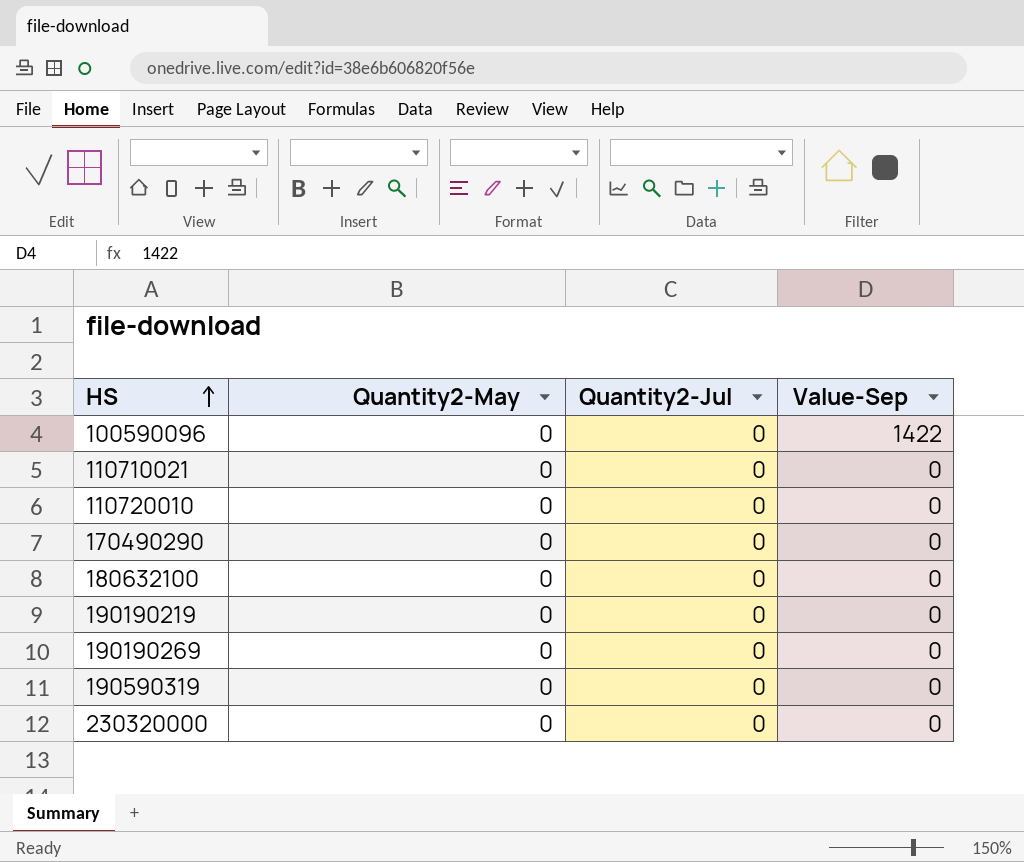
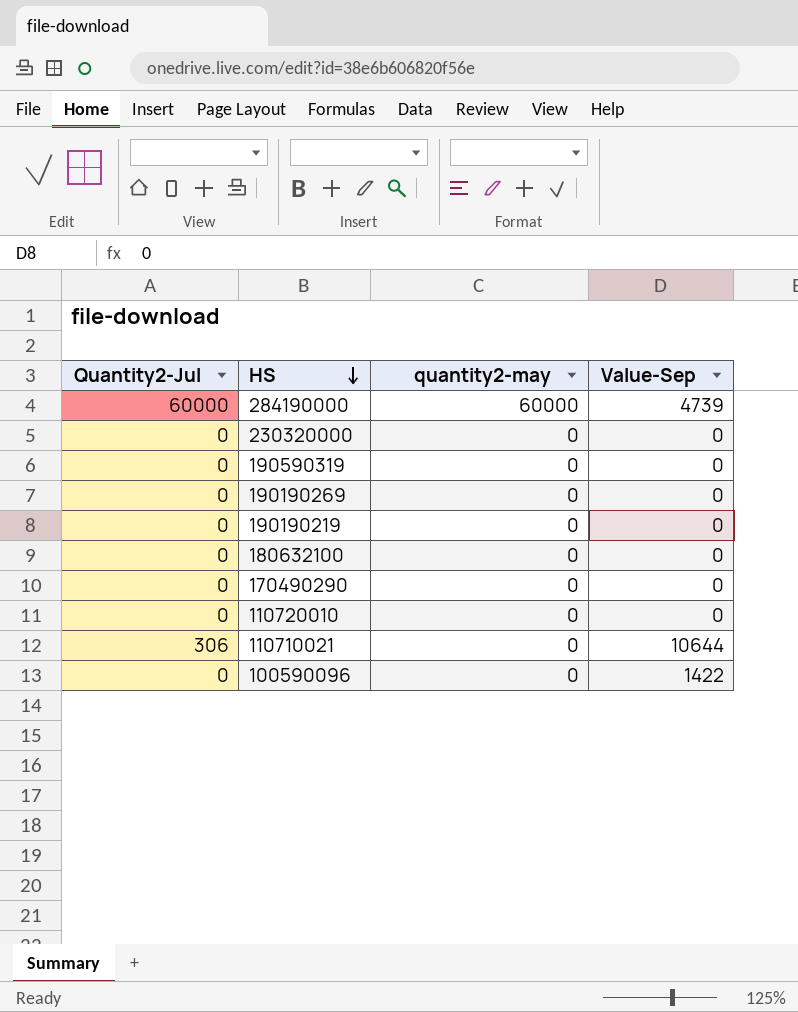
row order: HS ascending -> HS descending
column Quantity2-Jul | position: 3 -> 1
column name: Quantity2-May -> quantity2-may
row 284190000: none -> 60000 | 60000 | 4739
110710021 | Quantity2-Jul: 0 -> 306
110710021 | Value-Sep: 0 -> 10644

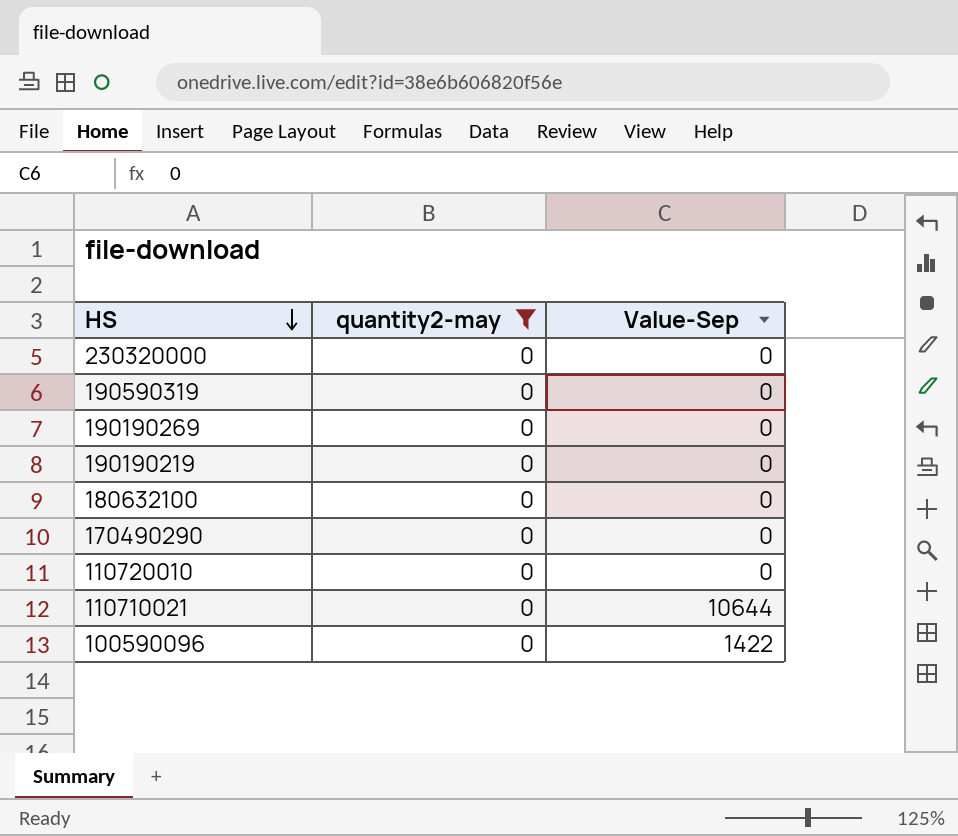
filter: none -> quantity2-may = 0
column Quantity2-Jul | position: 1 -> none

